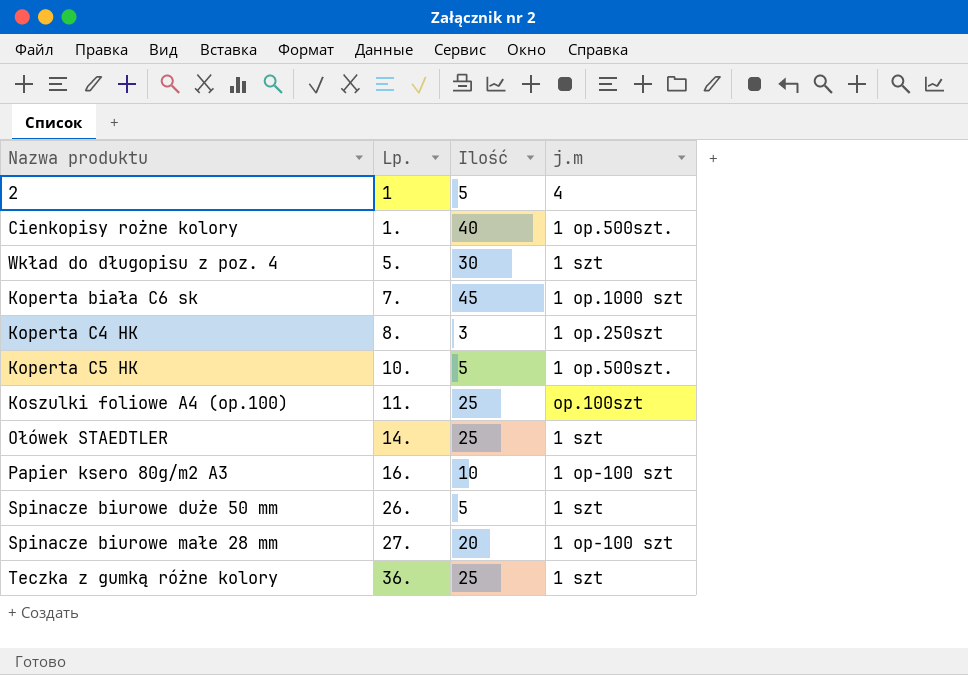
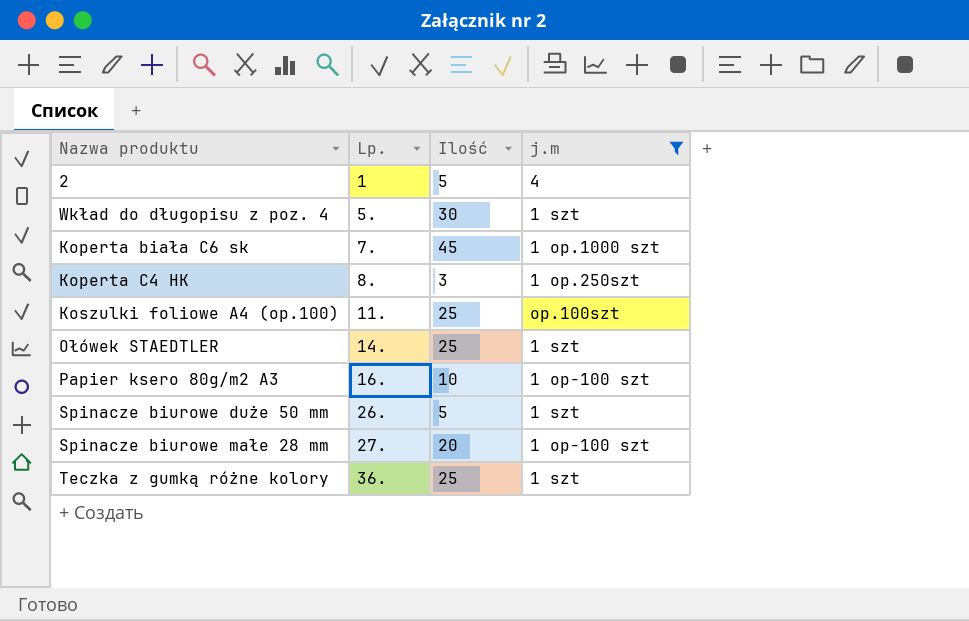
filter: none -> j.m != 1 op.500szt.

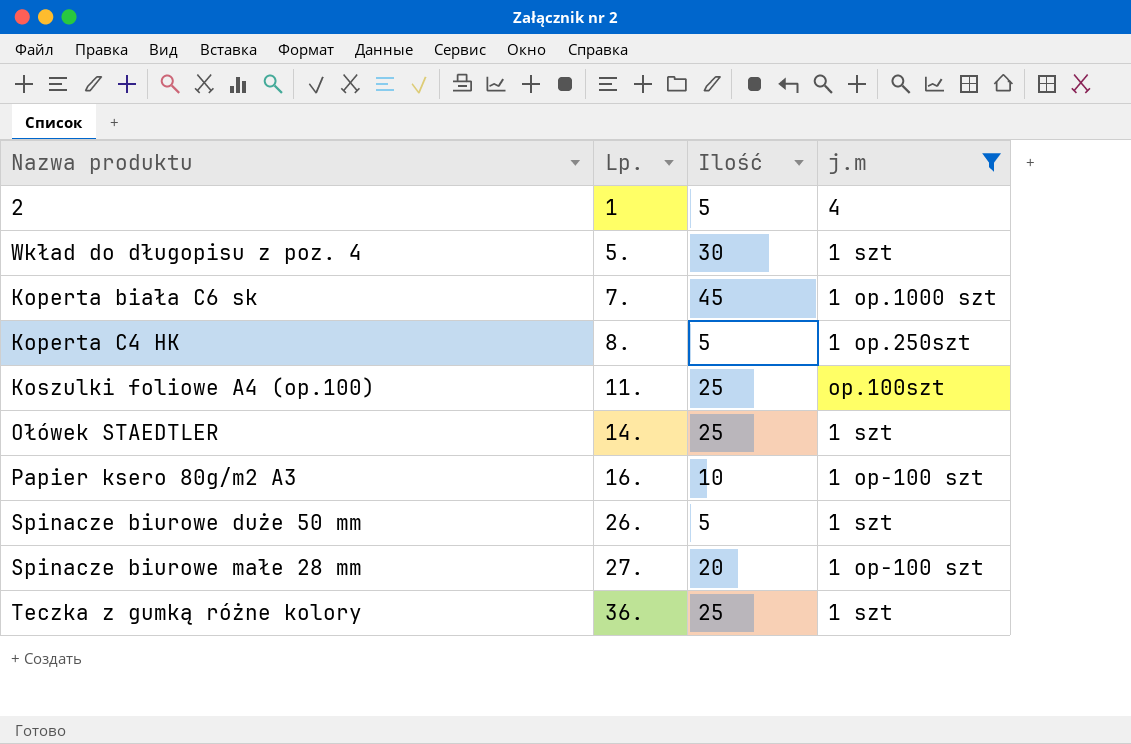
Koperta C4 HK | Ilość: 3 -> 5

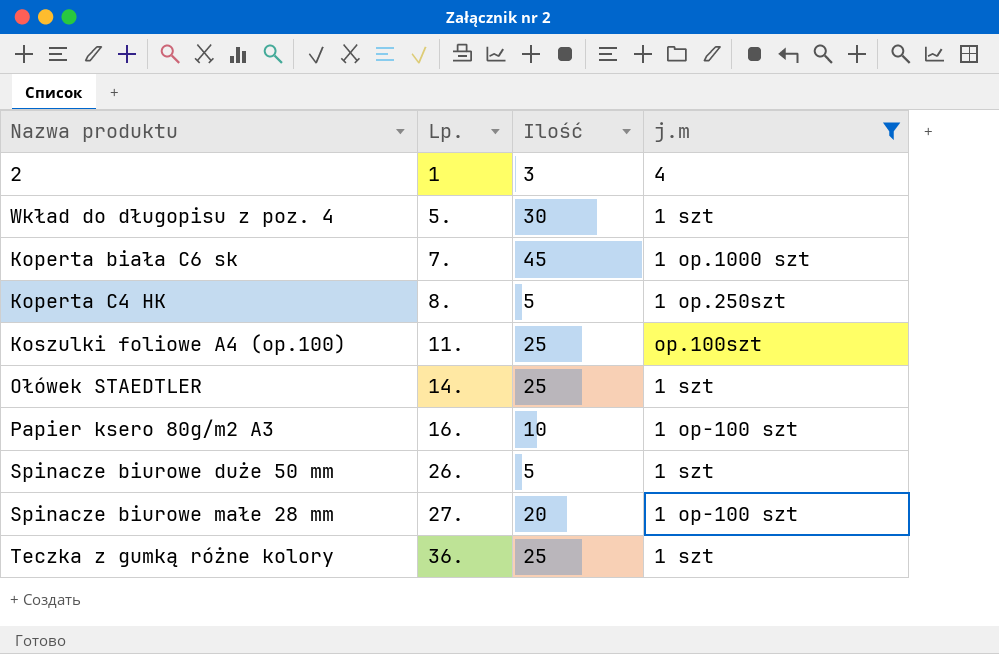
2 | Ilość: 5 -> 3

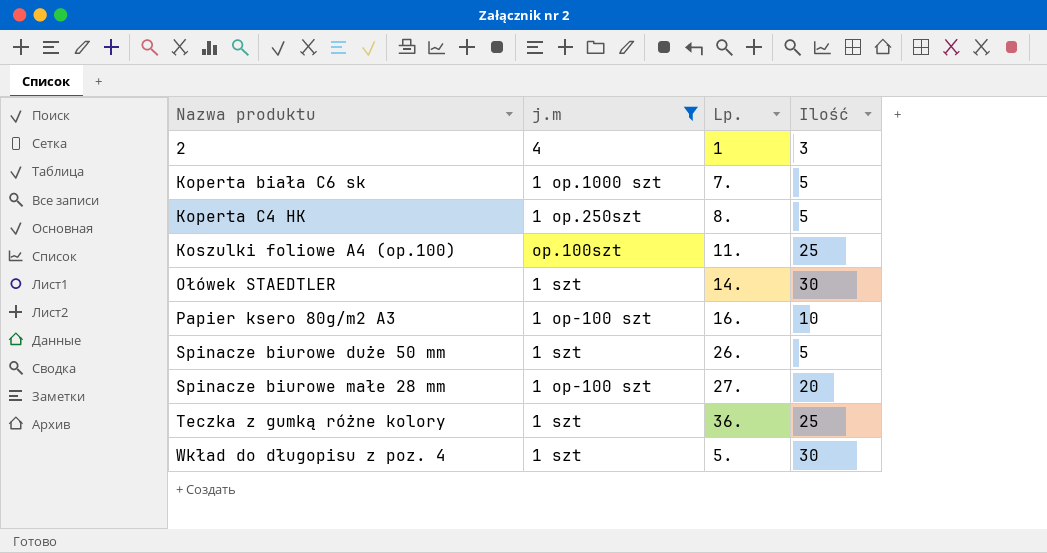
row order: Lp. ascending -> Nazwa produktu ascending
column j.m | position: 4 -> 2
Koperta biała C6 sk | Ilość: 45 -> 5
Ołówek STAEDTLER | Ilość: 25 -> 30

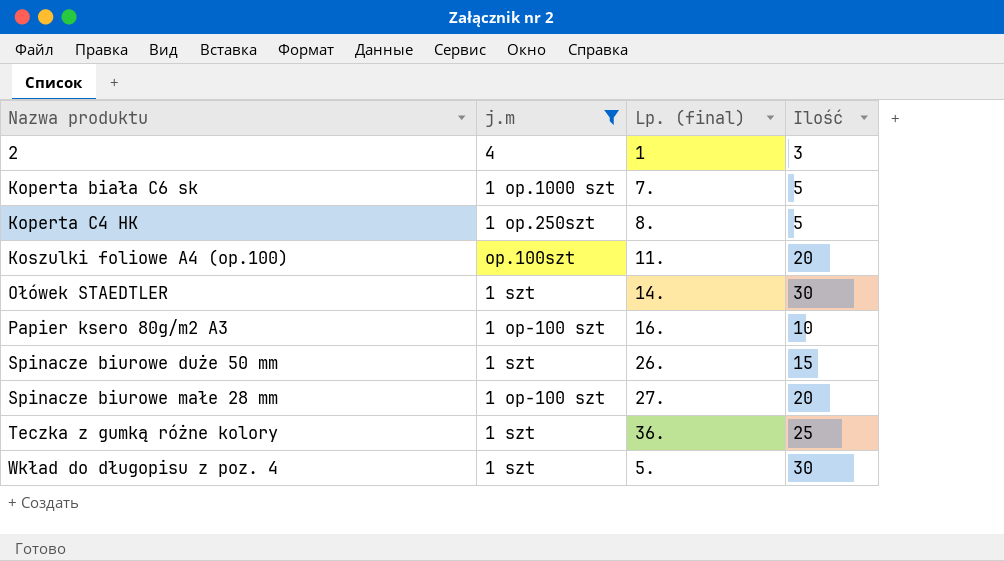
column name: Lp. -> Lp. (final)
Koszulki foliowe A4 (op.100) | Ilość: 25 -> 20
Spinacze biurowe duże 50 mm | Ilość: 5 -> 15

